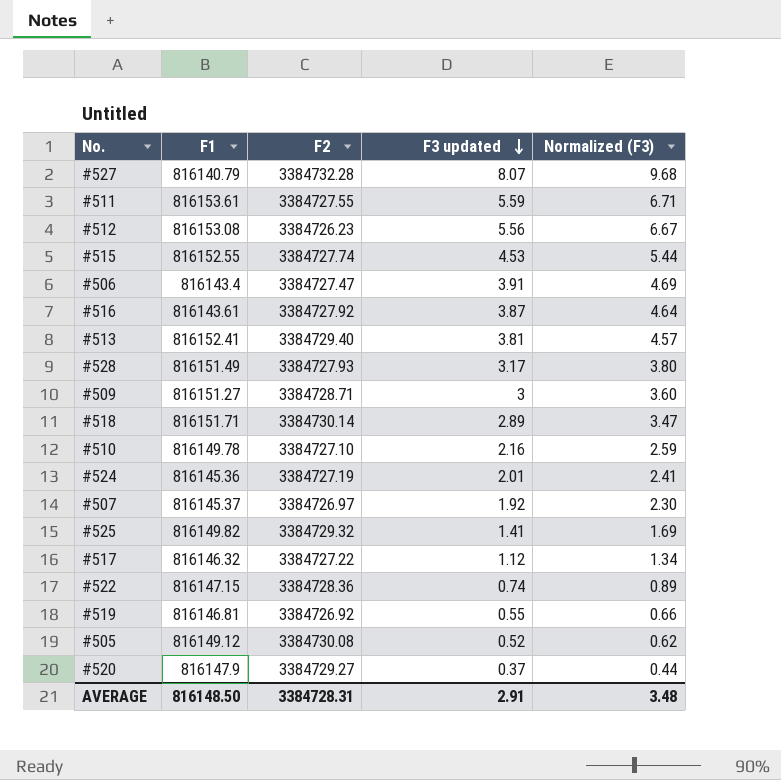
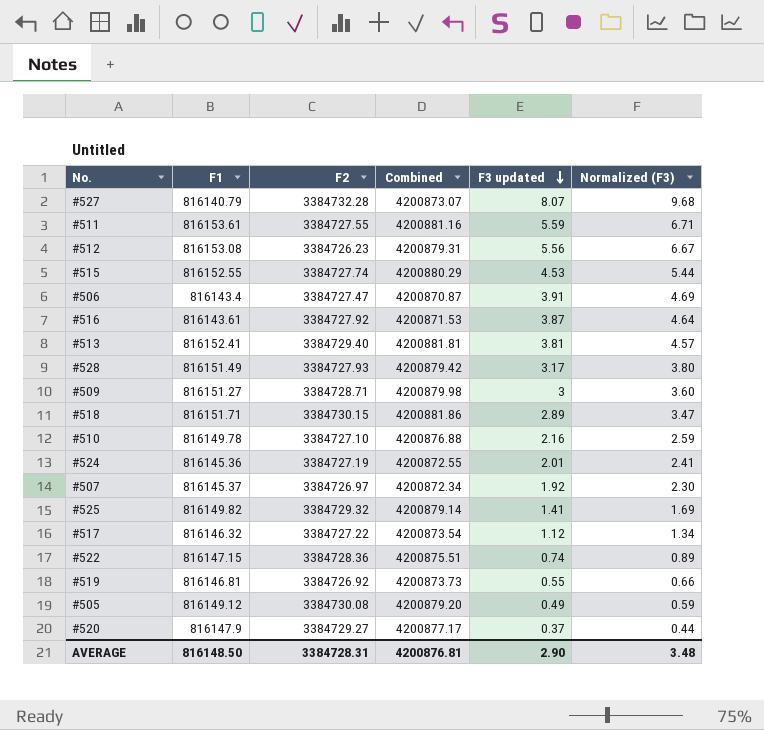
column Combined | formula: none -> [F1] + [F2]
#518 | F2: 3384730.14 -> 3384730.15
#505 | F3 updated: 0.52 -> 0.49
#505 | Normalized (F3): 0.62 -> 0.59
AVERAGE | F3 updated: 2.91 -> 2.90

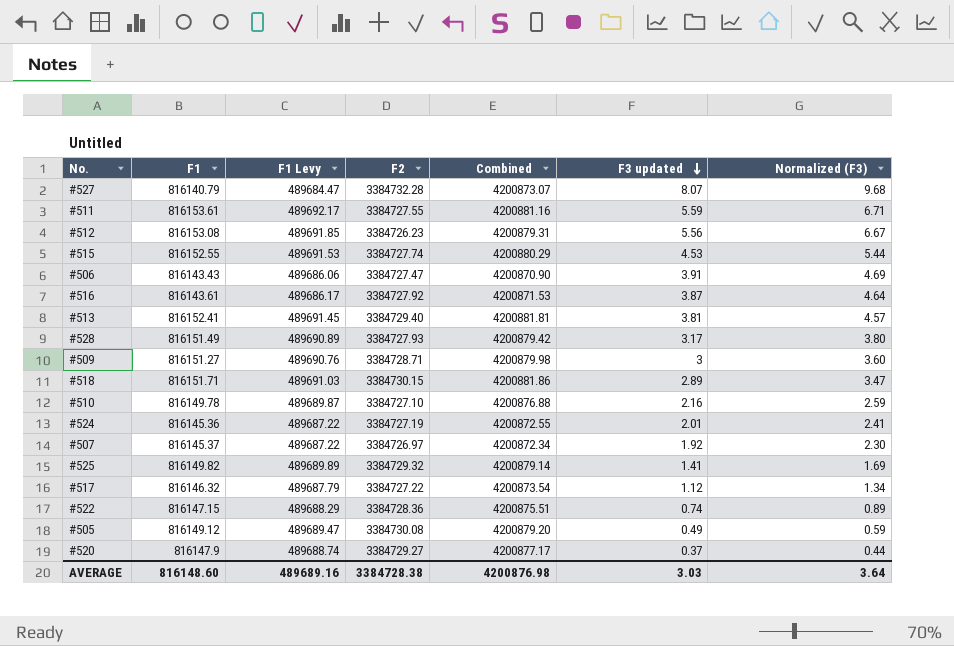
column F1 Levy | formula: none -> [F1] * 0.6
row #519: 816146.81 | 3384726.92 | 4200873.73 | 0.55 | 0.66 -> none
#506 | F1: 816143.4 -> 816143.43
#506 | Combined: 4200870.87 -> 4200870.90
AVERAGE | F1: 816148.50 -> 816148.60
AVERAGE | F2: 3384728.31 -> 3384728.38
AVERAGE | Combined: 4200876.81 -> 4200876.98
AVERAGE | F3 updated: 2.90 -> 3.03
AVERAGE | Normalized (F3): 3.48 -> 3.64

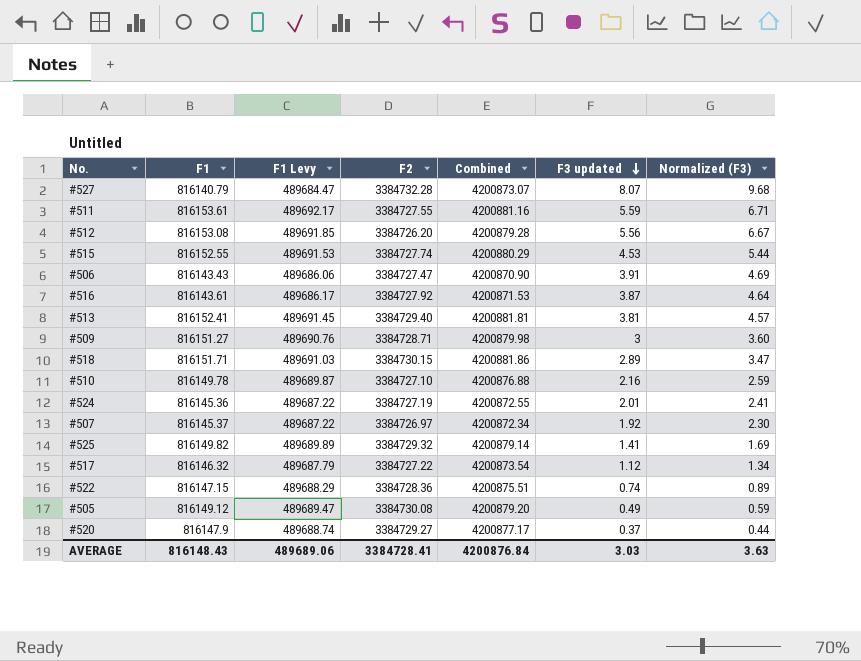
row #528: 816151.49 | 489690.89 | 3384727.93 | 4200879.42 | 3.17 | 3.80 -> none
#512 | F2: 3384726.23 -> 3384726.20
#512 | Combined: 4200879.31 -> 4200879.28
AVERAGE | F1: 816148.60 -> 816148.43
AVERAGE | F1 Levy: 489689.16 -> 489689.06
AVERAGE | F2: 3384728.38 -> 3384728.41
AVERAGE | Combined: 4200876.98 -> 4200876.84
AVERAGE | Normalized (F3): 3.64 -> 3.63

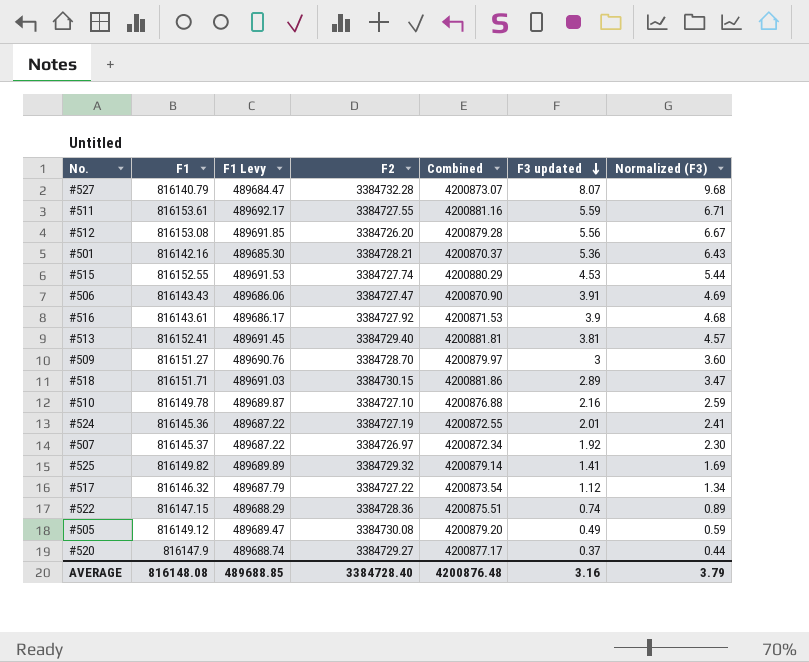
row #501: none -> 816142.16 | 489685.30 | 3384728.21 | 4200870.37 | 5.36 | 6.43
#516 | F3 updated: 3.87 -> 3.9
#516 | Normalized (F3): 4.64 -> 4.68
#509 | F2: 3384728.71 -> 3384728.70
#509 | Combined: 4200879.98 -> 4200879.97
AVERAGE | F1: 816148.43 -> 816148.08
AVERAGE | F1 Levy: 489689.06 -> 489688.85
AVERAGE | F2: 3384728.41 -> 3384728.40
AVERAGE | Combined: 4200876.84 -> 4200876.48
AVERAGE | F3 updated: 3.03 -> 3.16
AVERAGE | Normalized (F3): 3.63 -> 3.79

